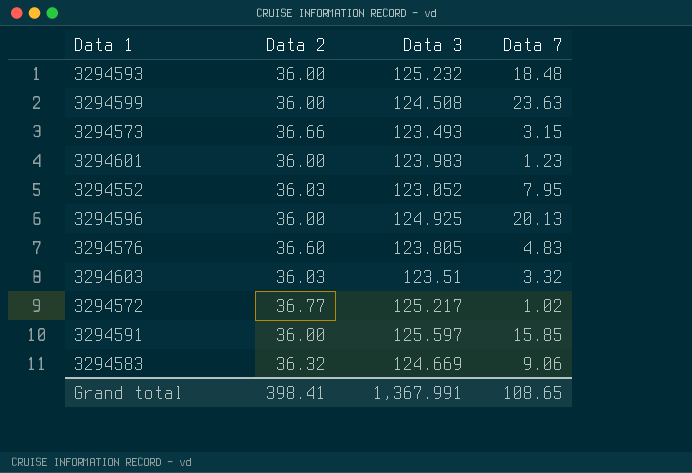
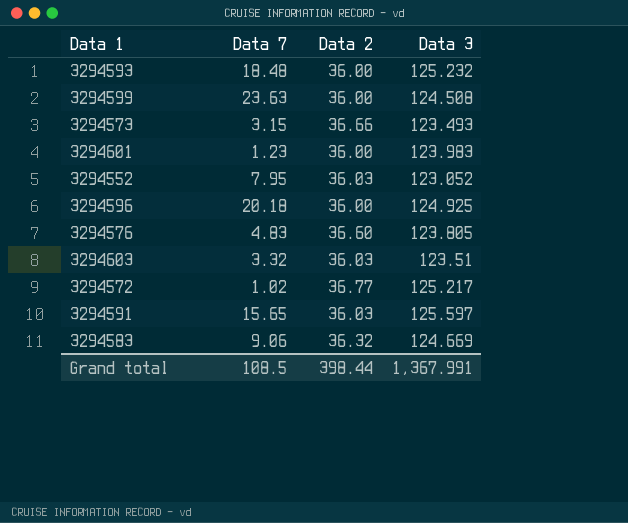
column Data 7 | position: 4 -> 2
3294596 | Data 7: 20.13 -> 20.18
3294591 | Data 7: 15.85 -> 15.65
3294591 | Data 2: 36.00 -> 36.03
Grand total | Data 7: 108.65 -> 108.5
Grand total | Data 2: 398.41 -> 398.44

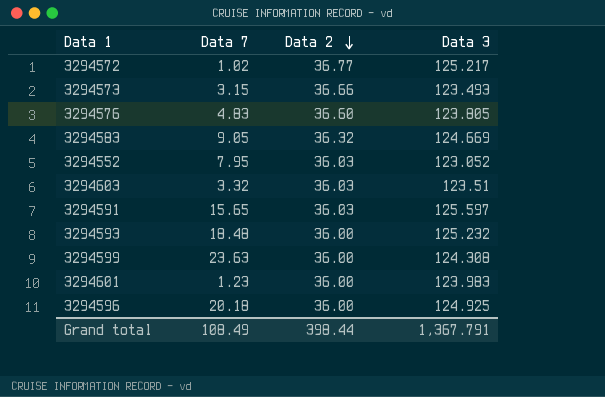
row order: none -> Data 2 descending
3294583 | Data 7: 9.06 -> 9.05
3294599 | Data 3: 124.508 -> 124.308
Grand total | Data 7: 108.5 -> 108.49
Grand total | Data 3: 1,367.991 -> 1,367.791

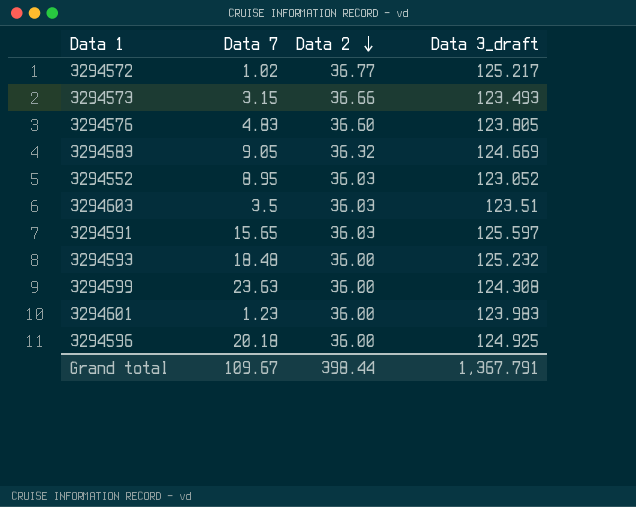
column name: Data 3 -> Data 3_draft
3294552 | Data 7: 7.95 -> 8.95
3294603 | Data 7: 3.32 -> 3.5
Grand total | Data 7: 108.49 -> 109.67

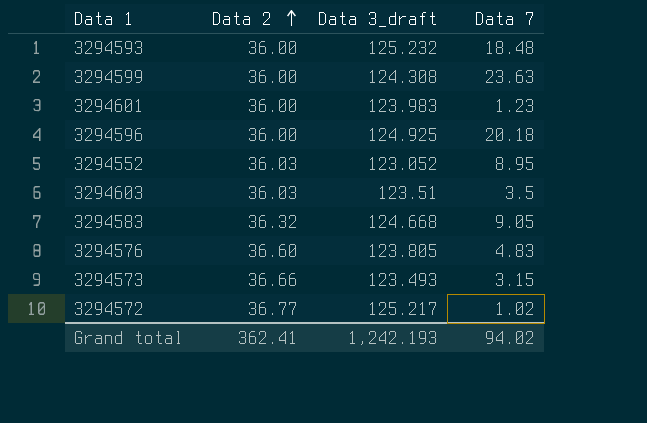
row order: Data 2 descending -> Data 2 ascending
column Data 7 | position: 2 -> 4
row 3294591: 15.65 | 36.03 | 125.597 -> none
3294583 | Data 3_draft: 124.669 -> 124.668
Grand total | Data 2: 398.44 -> 362.41
Grand total | Data 3_draft: 1,367.791 -> 1,242.193
Grand total | Data 7: 109.67 -> 94.02

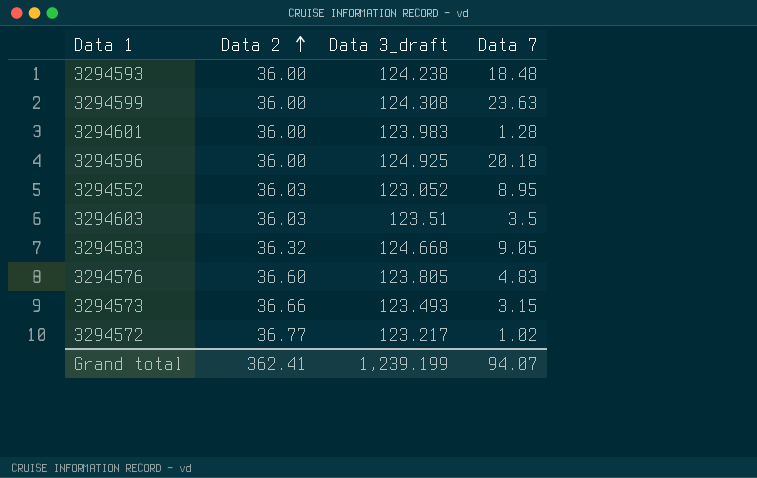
3294593 | Data 3_draft: 125.232 -> 124.238
3294601 | Data 7: 1.23 -> 1.28
3294572 | Data 3_draft: 125.217 -> 123.217
Grand total | Data 3_draft: 1,242.193 -> 1,239.199
Grand total | Data 7: 94.02 -> 94.07

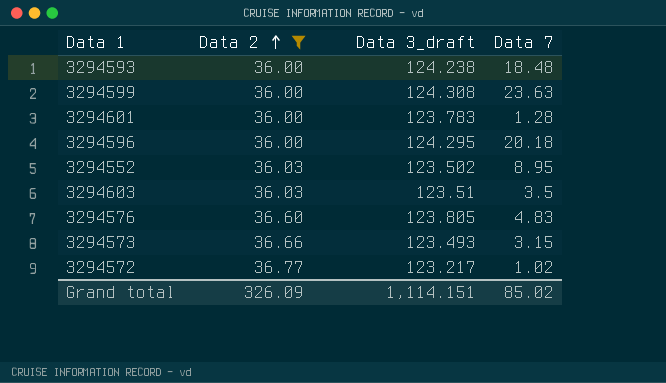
filter: none -> Data 2 != 36.32
3294601 | Data 3_draft: 123.983 -> 123.783
3294596 | Data 3_draft: 124.925 -> 124.295
3294552 | Data 3_draft: 123.052 -> 123.502
Grand total | Data 2: 362.41 -> 326.09
Grand total | Data 3_draft: 1,239.199 -> 1,114.151
Grand total | Data 7: 94.07 -> 85.02

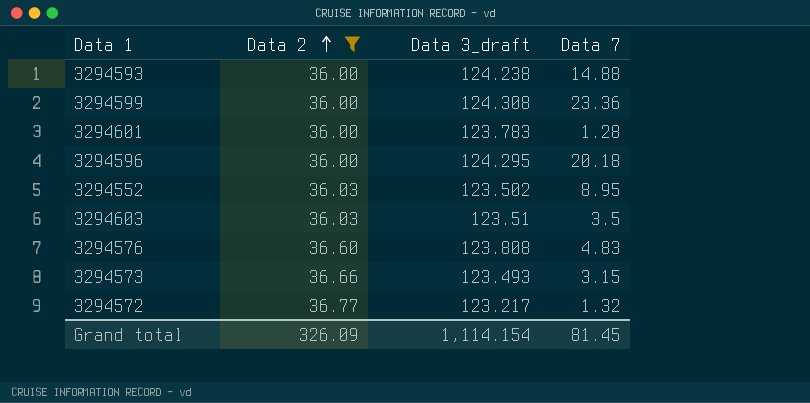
3294593 | Data 7: 18.48 -> 14.88
3294599 | Data 7: 23.63 -> 23.36
3294576 | Data 3_draft: 123.805 -> 123.808
3294572 | Data 7: 1.02 -> 1.32
Grand total | Data 3_draft: 1,114.151 -> 1,114.154
Grand total | Data 7: 85.02 -> 81.45

